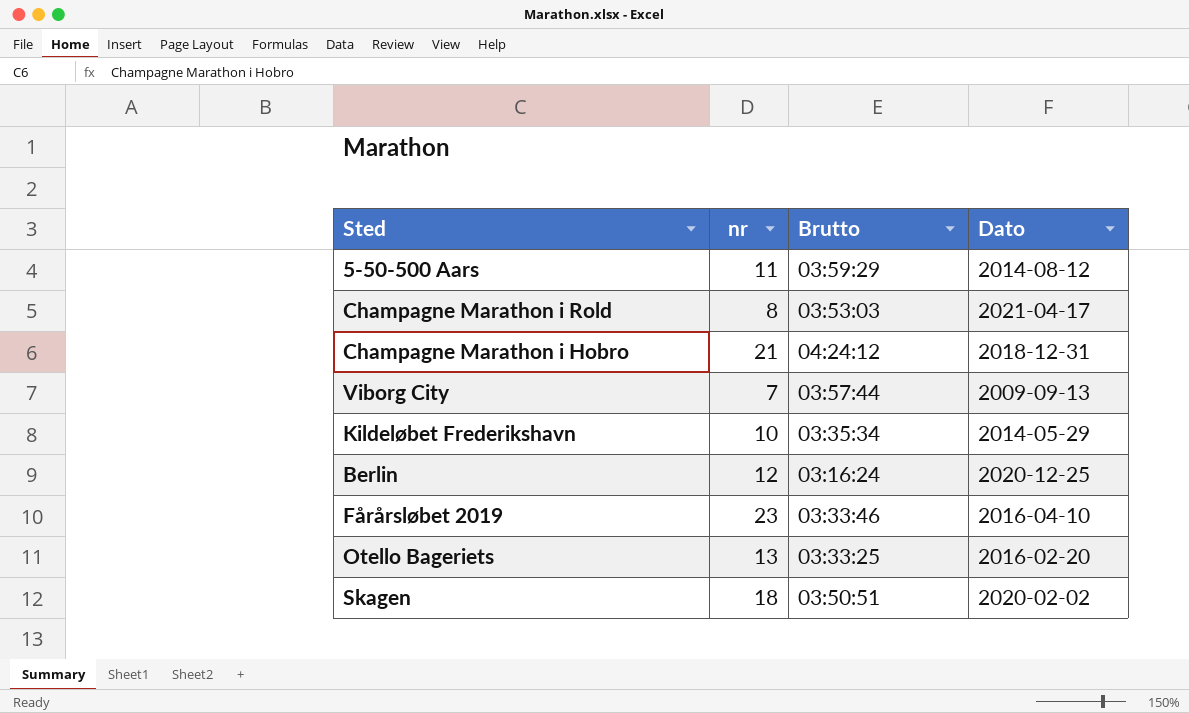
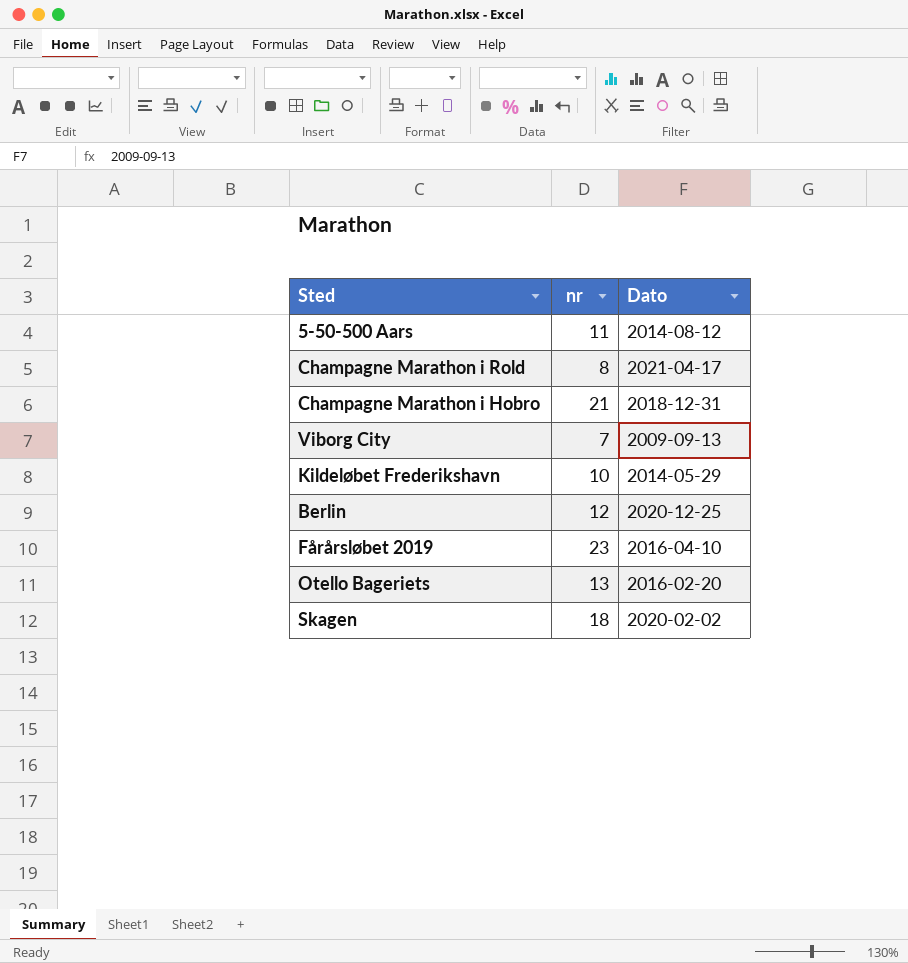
column Brutto | position: 3 -> none

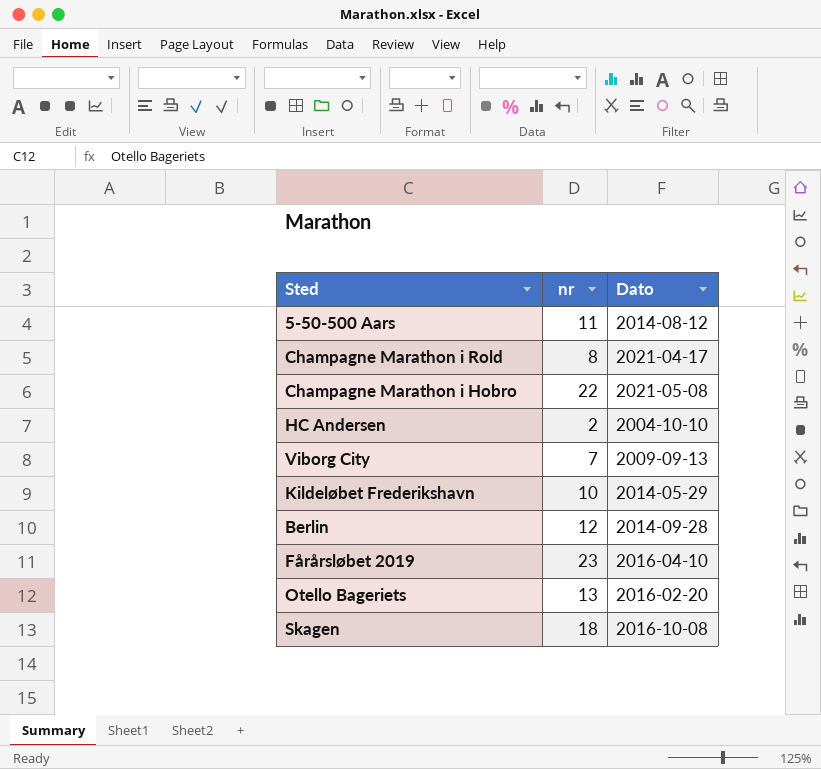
Champagne Marathon i Hobro | nr: 21 -> 22
Champagne Marathon i Hobro | Dato: 2018-12-31 -> 2021-05-08
row HC Andersen: none -> 2 | 2004-10-10
Berlin | Dato: 2020-12-25 -> 2014-09-28
Skagen | Dato: 2020-02-02 -> 2016-10-08

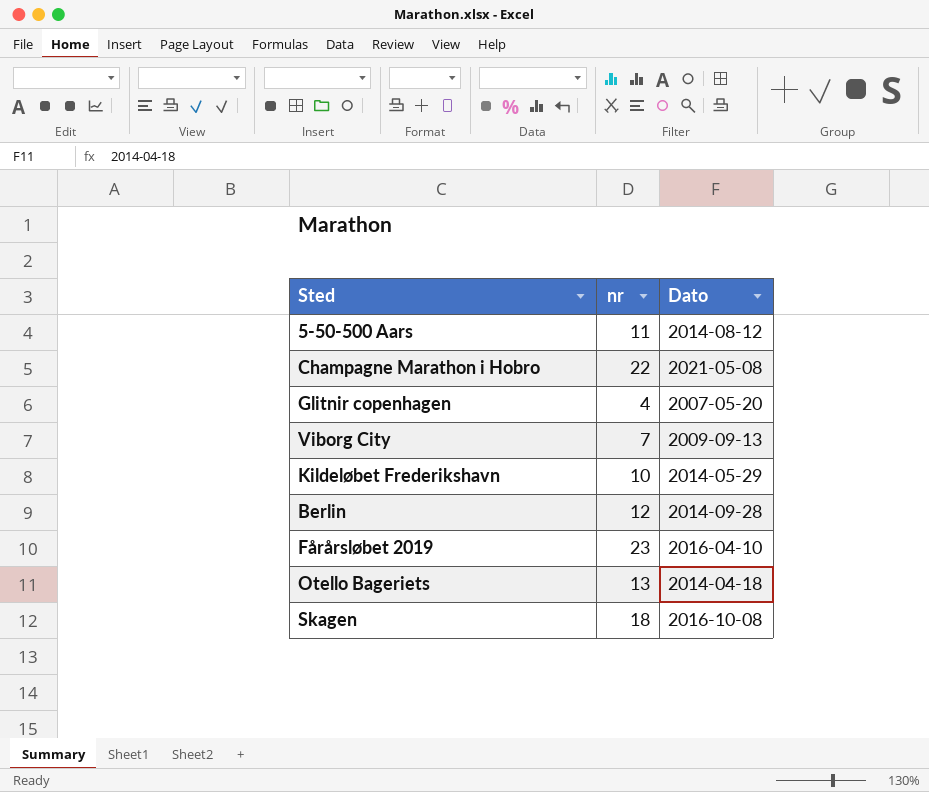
row Champagne Marathon i Rold: 8 | 2021-04-17 -> none
row HC Andersen: 2 | 2004-10-10 -> none
row Glitnir copenhagen: none -> 4 | 2007-05-20
Otello Bageriets | Dato: 2016-02-20 -> 2014-04-18

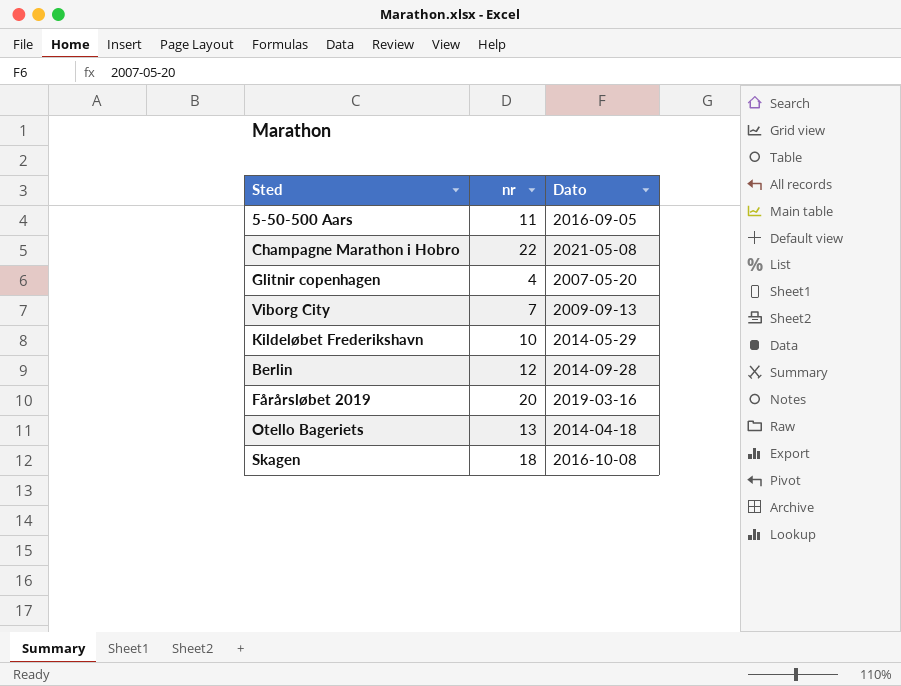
5-50-500 Aars | Dato: 2014-08-12 -> 2016-09-05
Fårårsløbet 2019 | nr: 23 -> 20
Fårårsløbet 2019 | Dato: 2016-04-10 -> 2019-03-16

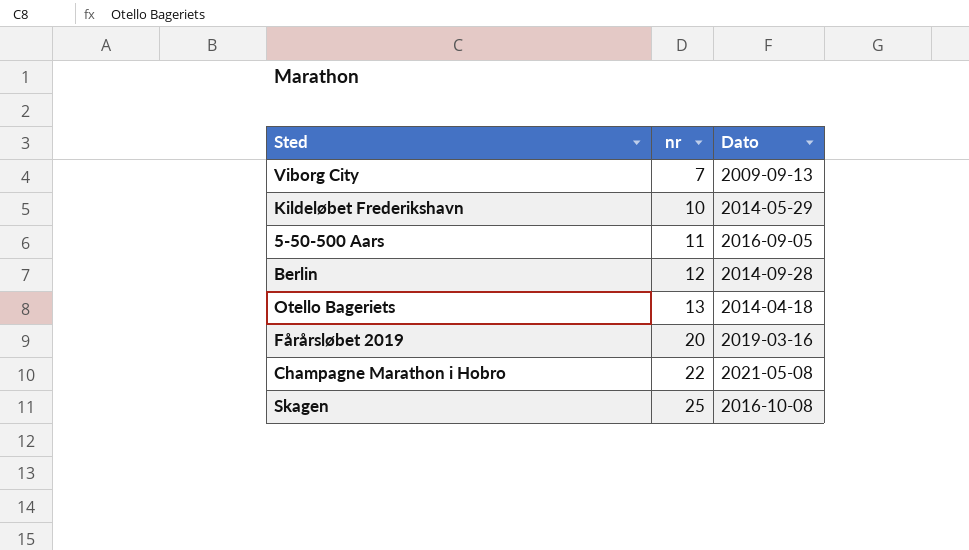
row order: none -> nr ascending
row Glitnir copenhagen: 4 | 2007-05-20 -> none
Skagen | nr: 18 -> 25

